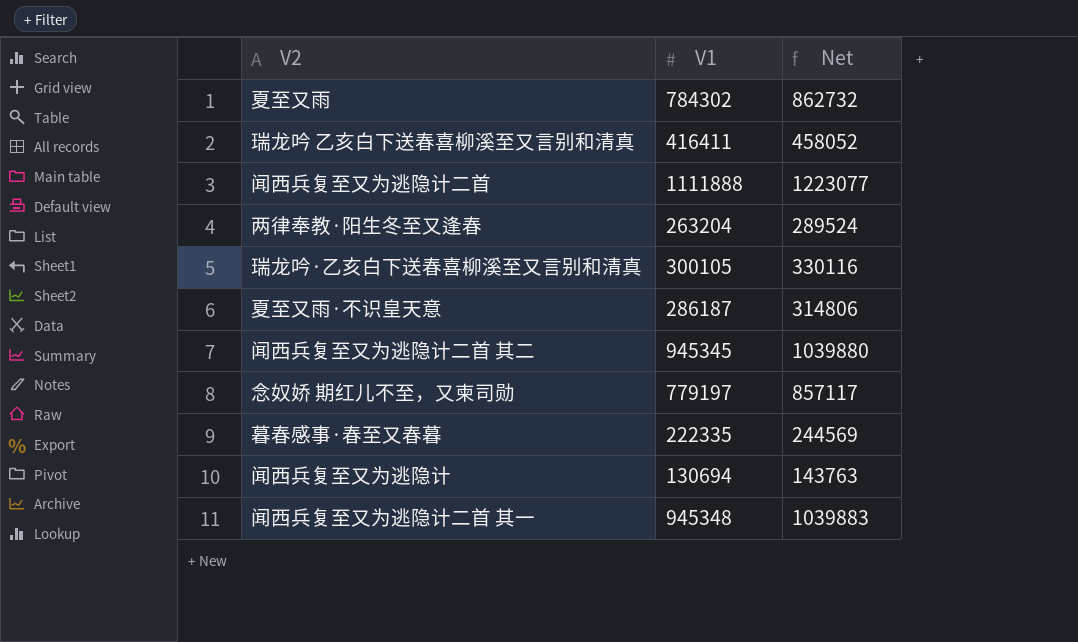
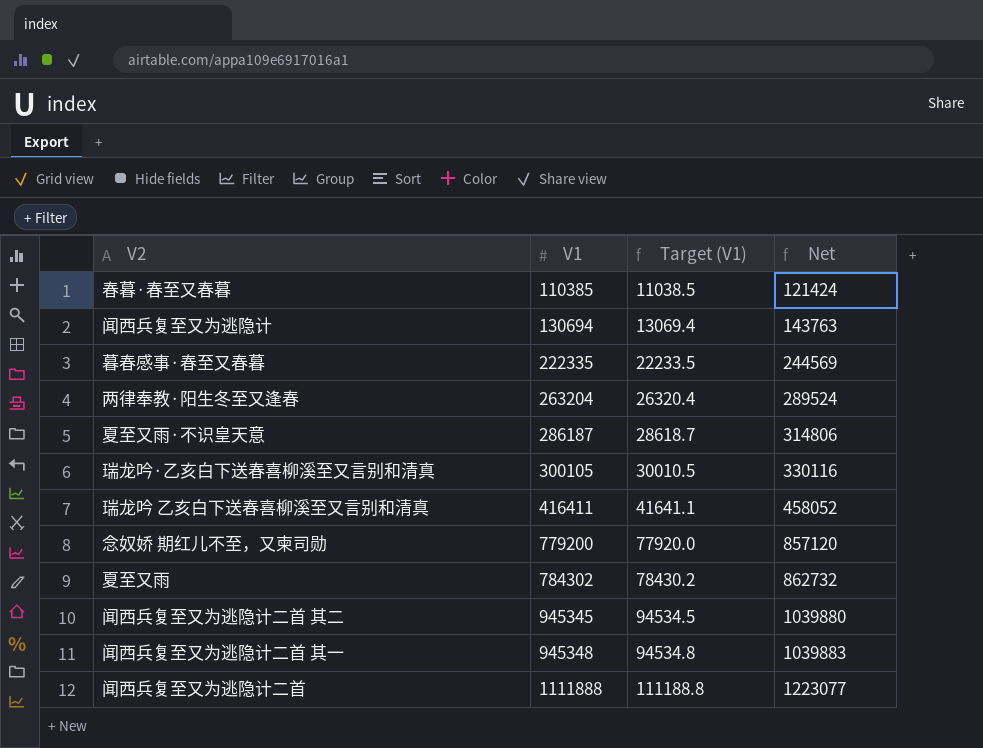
row order: none -> V1 ascending
column Target (V1) | formula: none -> [V1] * 0.1
row 春暮·春至又春暮: none -> 110385 | 11038.5 | 121424
念奴娇 期红儿不至，又柬司勋 | V1: 779197 -> 779200
念奴娇 期红儿不至，又柬司勋 | Net: 857117 -> 857120

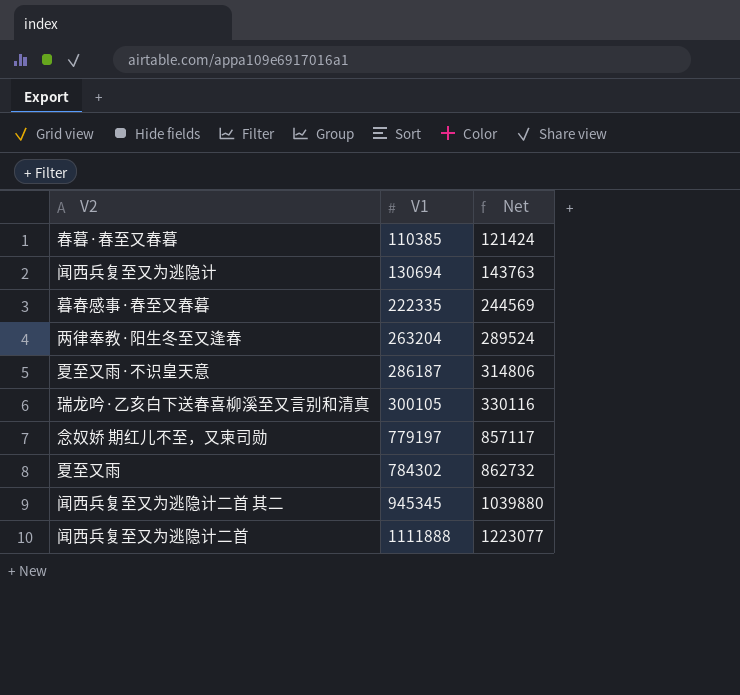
column Target (V1) | formula: [V1] * 0.1 -> none
row 瑞龙吟 乙亥白下送春喜柳溪至又言别和清真: 416411 | 41641.1 | 458052 -> none
row 闻西兵复至又为逃隐计二首 其一: 945348 | 94534.8 | 1039883 -> none
念奴娇 期红儿不至，又柬司勋 | V1: 779200 -> 779197
念奴娇 期红儿不至，又柬司勋 | Net: 857120 -> 857117

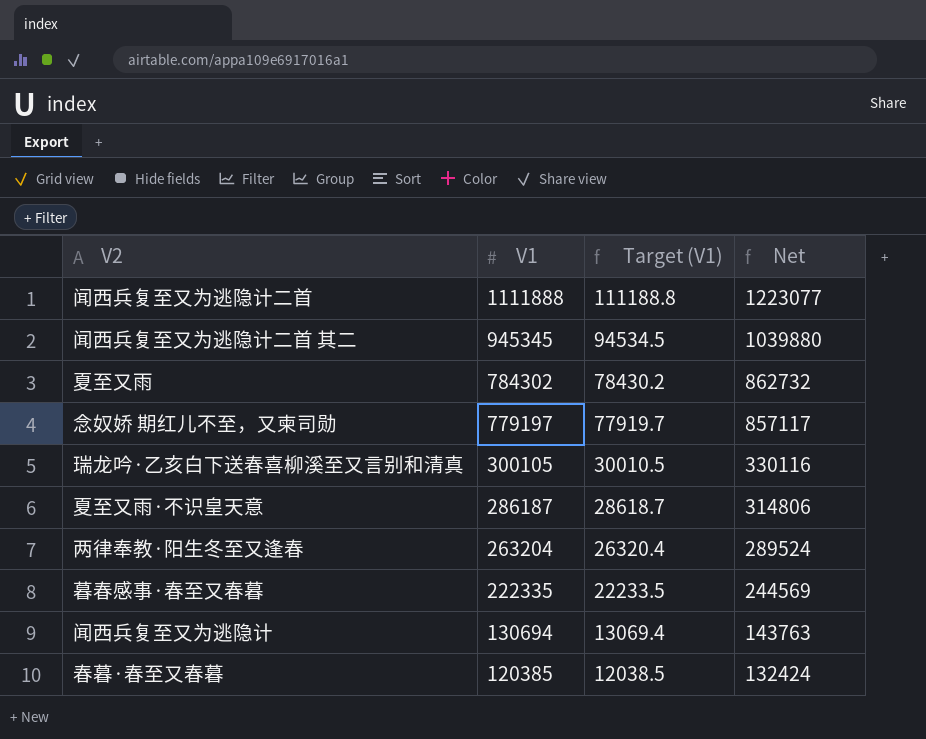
row order: V1 ascending -> V1 descending
column Target (V1) | formula: none -> [V1] * 0.1
春暮·春至又春暮 | V1: 110385 -> 120385
春暮·春至又春暮 | Net: 121424 -> 132424

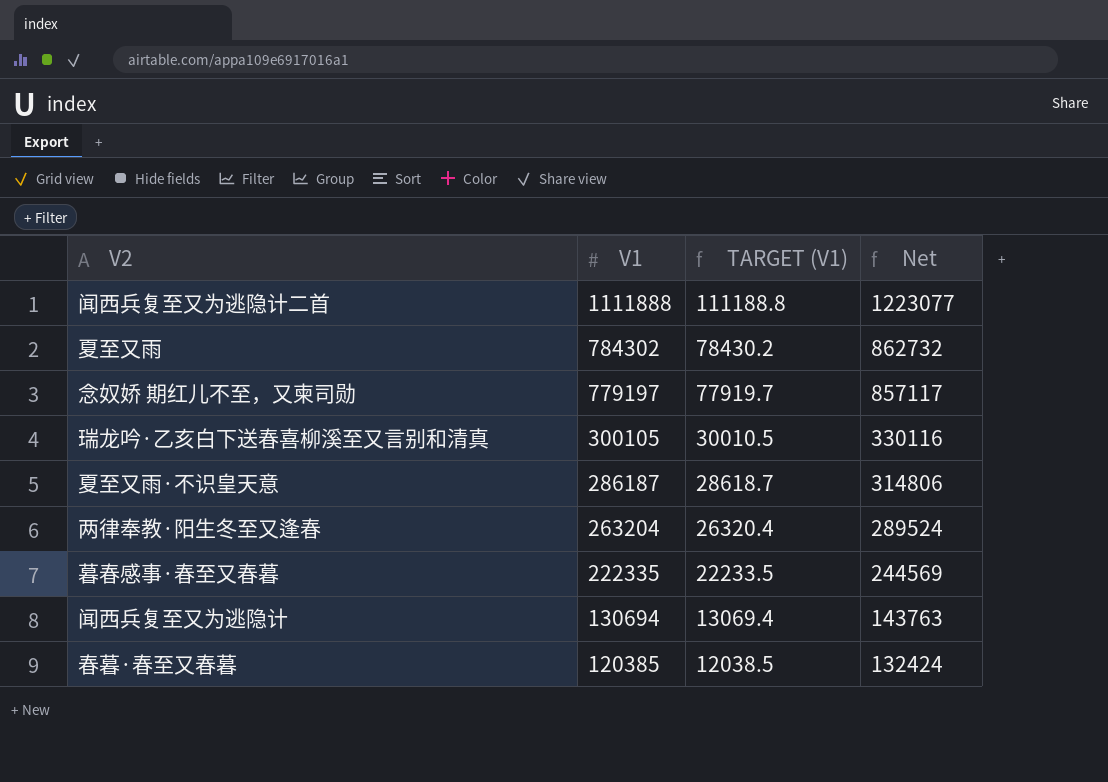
column name: Target (V1) -> TARGET (V1)
row 闻西兵复至又为逃隐计二首 其二: 945345 | 94534.5 | 1039880 -> none

